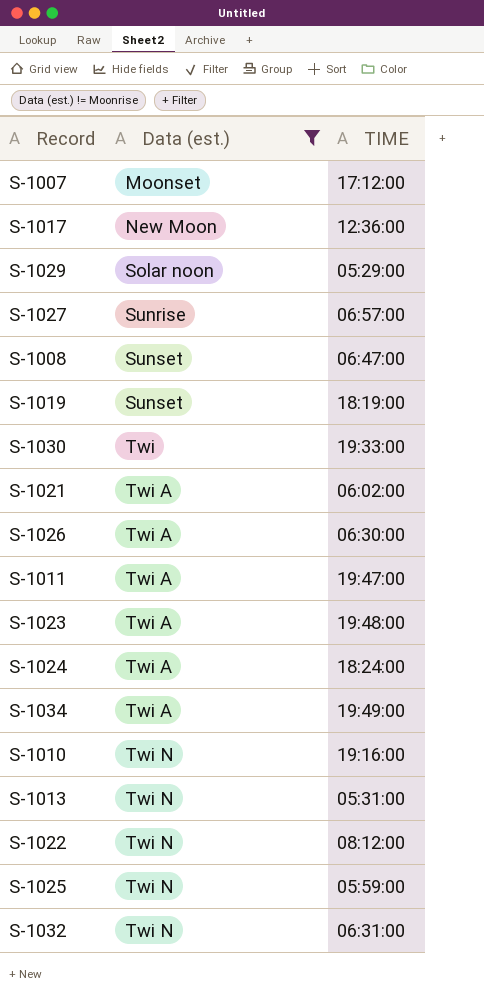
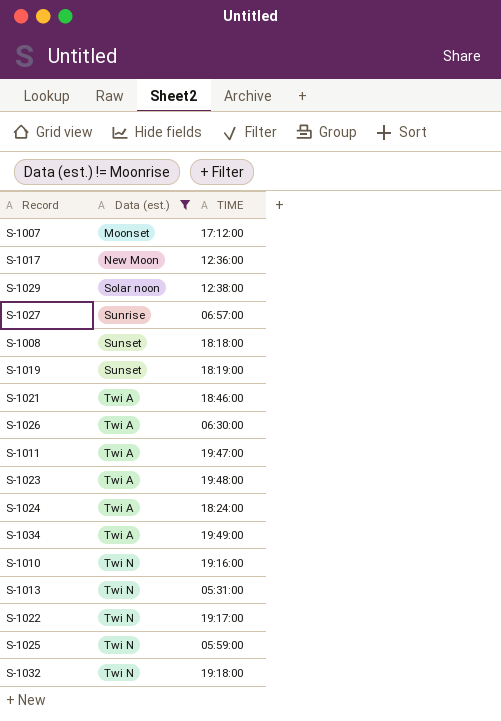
row S-1030: Twi | 19:33:00 -> none
S-1029 | TIME: 05:29:00 -> 12:38:00
S-1008 | TIME: 06:47:00 -> 18:18:00
S-1021 | TIME: 06:02:00 -> 18:46:00
S-1022 | TIME: 08:12:00 -> 19:17:00
S-1032 | TIME: 06:31:00 -> 19:18:00

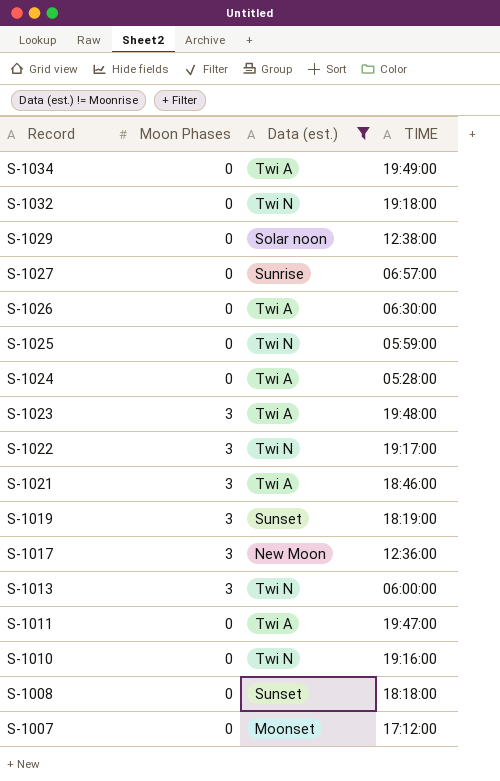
row order: Data (est.) ascending -> Record descending
column Moon Phases | position: none -> 2
S-1024 | TIME: 18:24:00 -> 05:28:00
S-1013 | TIME: 05:31:00 -> 06:00:00

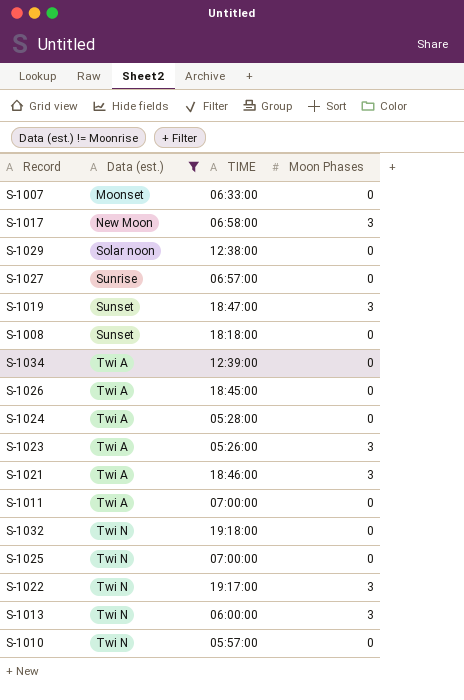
row order: Record descending -> Data (est.) ascending
column Moon Phases | position: 2 -> 4
S-1007 | TIME: 17:12:00 -> 06:33:00
S-1017 | TIME: 12:36:00 -> 06:58:00
S-1019 | TIME: 18:19:00 -> 18:47:00
S-1034 | TIME: 19:49:00 -> 12:39:00
S-1026 | TIME: 06:30:00 -> 18:45:00
S-1023 | TIME: 19:48:00 -> 05:26:00
S-1011 | TIME: 19:47:00 -> 07:00:00
S-1025 | TIME: 05:59:00 -> 07:00:00
S-1010 | TIME: 19:16:00 -> 05:57:00

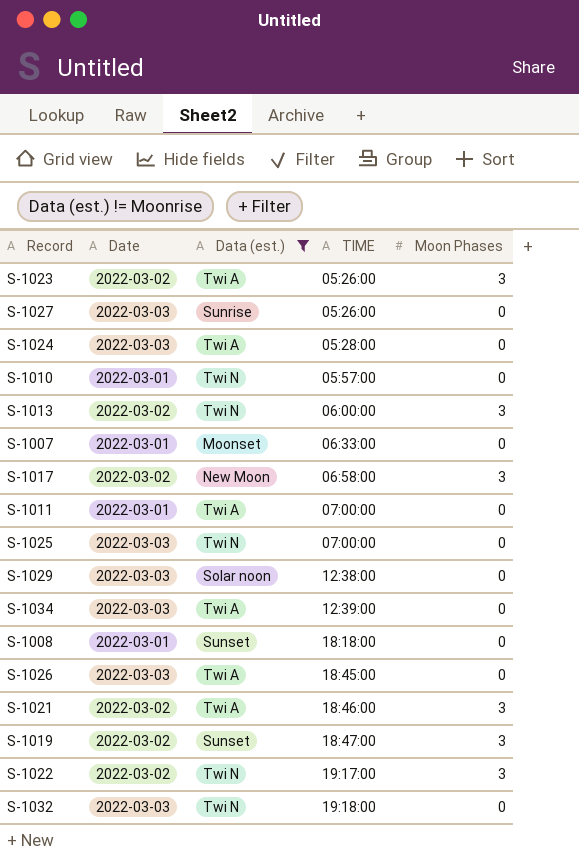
row order: Data (est.) ascending -> TIME ascending
column Date | position: none -> 2
S-1027 | TIME: 06:57:00 -> 05:26:00

